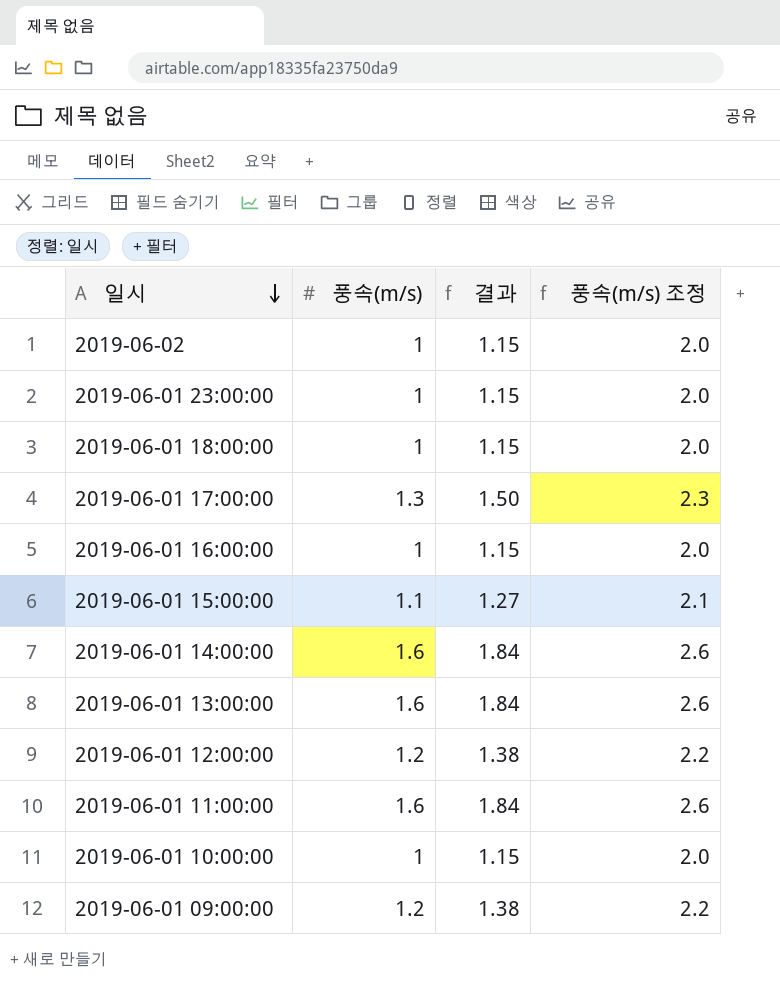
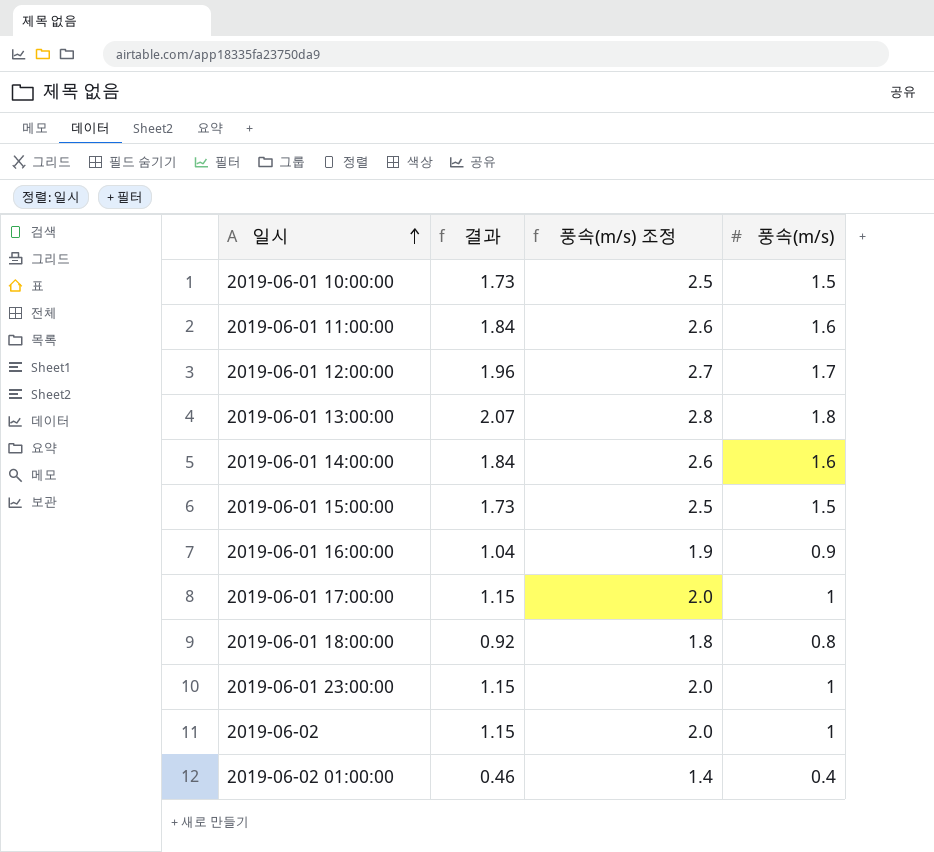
row order: 일시 descending -> 일시 ascending
column 풍속(m/s) | position: 2 -> 4
row 2019-06-01 09:00:00: 1.2 | 1.38 | 2.2 -> none
2019-06-01 10:00:00 | 결과: 1.15 -> 1.73
2019-06-01 10:00:00 | 풍속(m/s) 조정: 2.0 -> 2.5
2019-06-01 10:00:00 | 풍속(m/s): 1 -> 1.5
2019-06-01 12:00:00 | 결과: 1.38 -> 1.96
2019-06-01 12:00:00 | 풍속(m/s) 조정: 2.2 -> 2.7
2019-06-01 12:00:00 | 풍속(m/s): 1.2 -> 1.7
2019-06-01 13:00:00 | 결과: 1.84 -> 2.07
2019-06-01 13:00:00 | 풍속(m/s) 조정: 2.6 -> 2.8
2019-06-01 13:00:00 | 풍속(m/s): 1.6 -> 1.8
2019-06-01 15:00:00 | 결과: 1.27 -> 1.73
2019-06-01 15:00:00 | 풍속(m/s) 조정: 2.1 -> 2.5
2019-06-01 15:00:00 | 풍속(m/s): 1.1 -> 1.5
2019-06-01 16:00:00 | 결과: 1.15 -> 1.04
2019-06-01 16:00:00 | 풍속(m/s) 조정: 2.0 -> 1.9
2019-06-01 16:00:00 | 풍속(m/s): 1 -> 0.9
2019-06-01 17:00:00 | 결과: 1.50 -> 1.15
2019-06-01 17:00:00 | 풍속(m/s) 조정: 2.3 -> 2.0
2019-06-01 17:00:00 | 풍속(m/s): 1.3 -> 1
2019-06-01 18:00:00 | 결과: 1.15 -> 0.92
2019-06-01 18:00:00 | 풍속(m/s) 조정: 2.0 -> 1.8
2019-06-01 18:00:00 | 풍속(m/s): 1 -> 0.8
row 2019-06-02 01:00:00: none -> 0.46 | 1.4 | 0.4

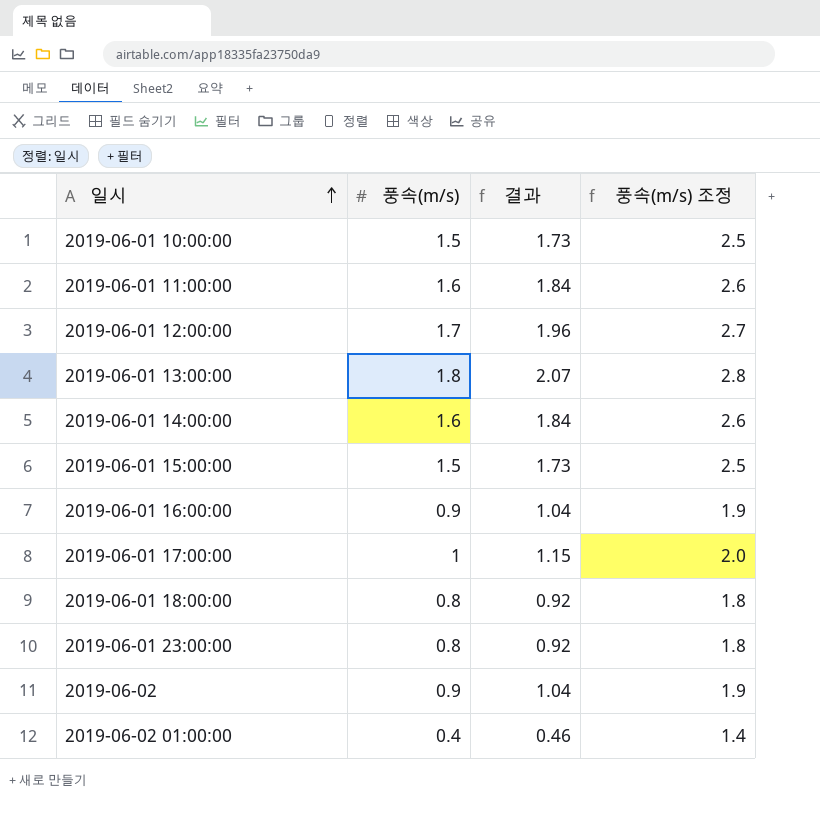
column 풍속(m/s) | position: 4 -> 2
2019-06-01 23:00:00 | 풍속(m/s): 1 -> 0.8
2019-06-01 23:00:00 | 결과: 1.15 -> 0.92
2019-06-01 23:00:00 | 풍속(m/s) 조정: 2.0 -> 1.8
2019-06-02 | 풍속(m/s): 1 -> 0.9
2019-06-02 | 결과: 1.15 -> 1.04
2019-06-02 | 풍속(m/s) 조정: 2.0 -> 1.9

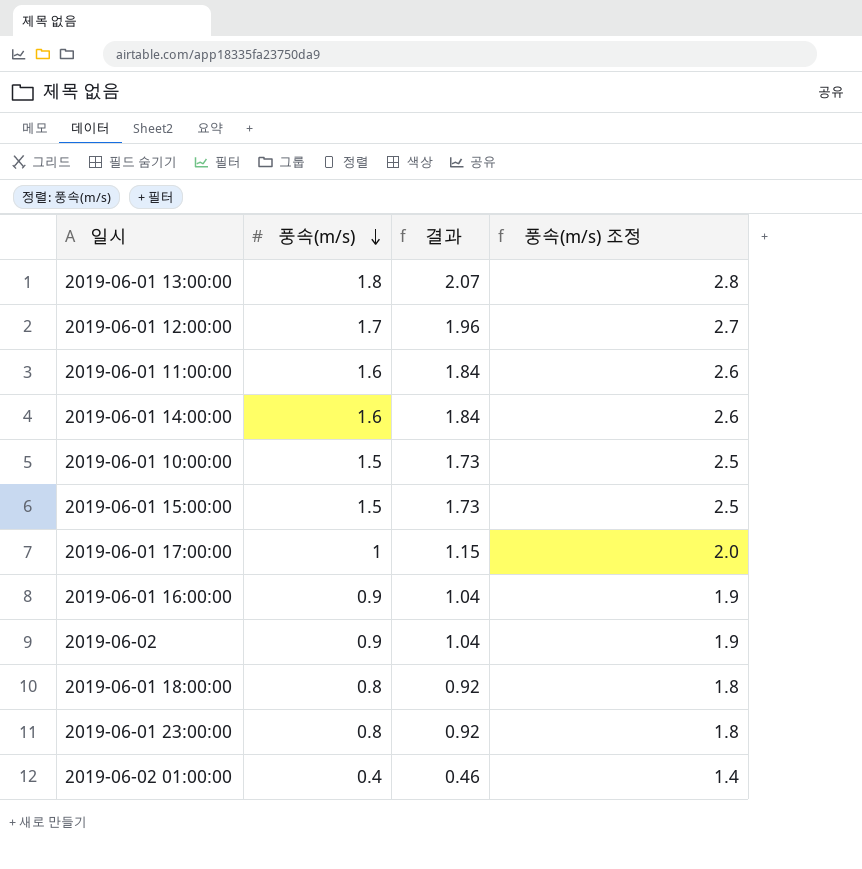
row order: 일시 ascending -> 풍속(m/s) descending

